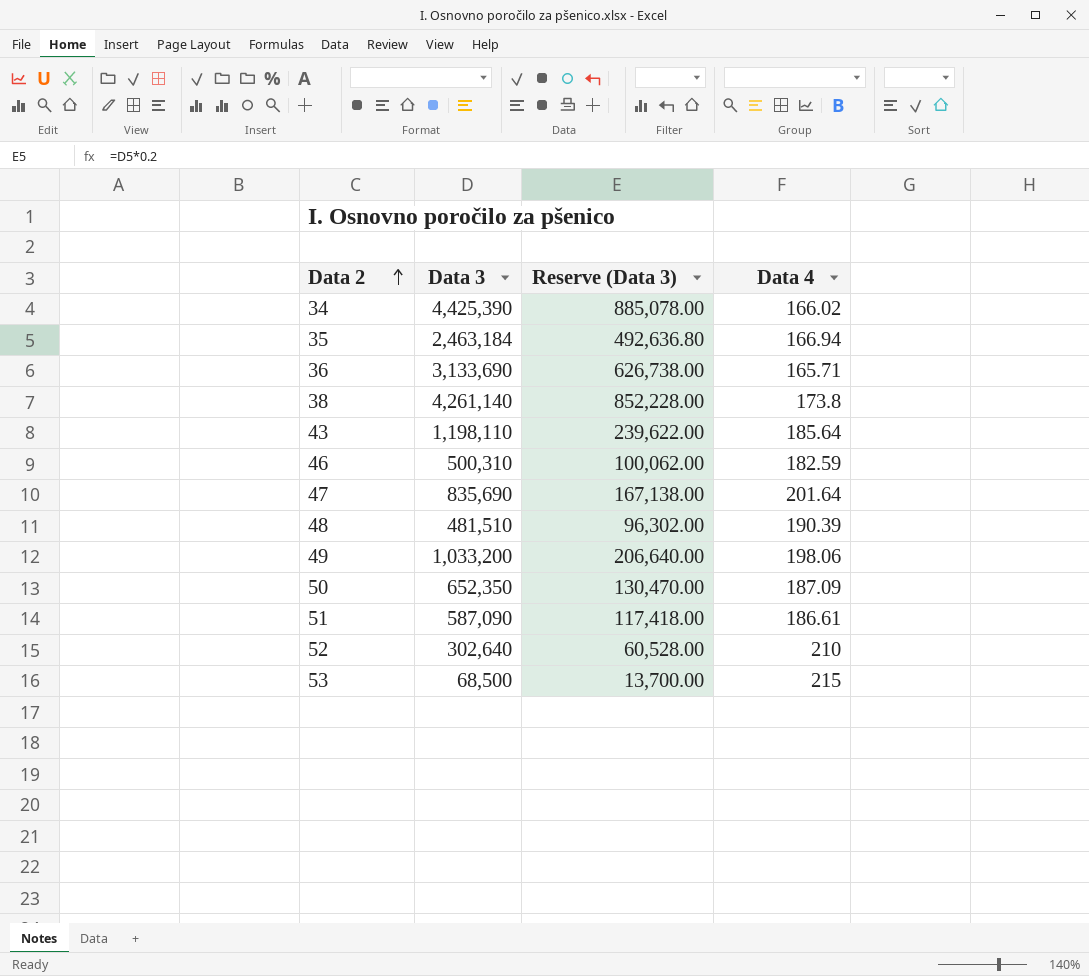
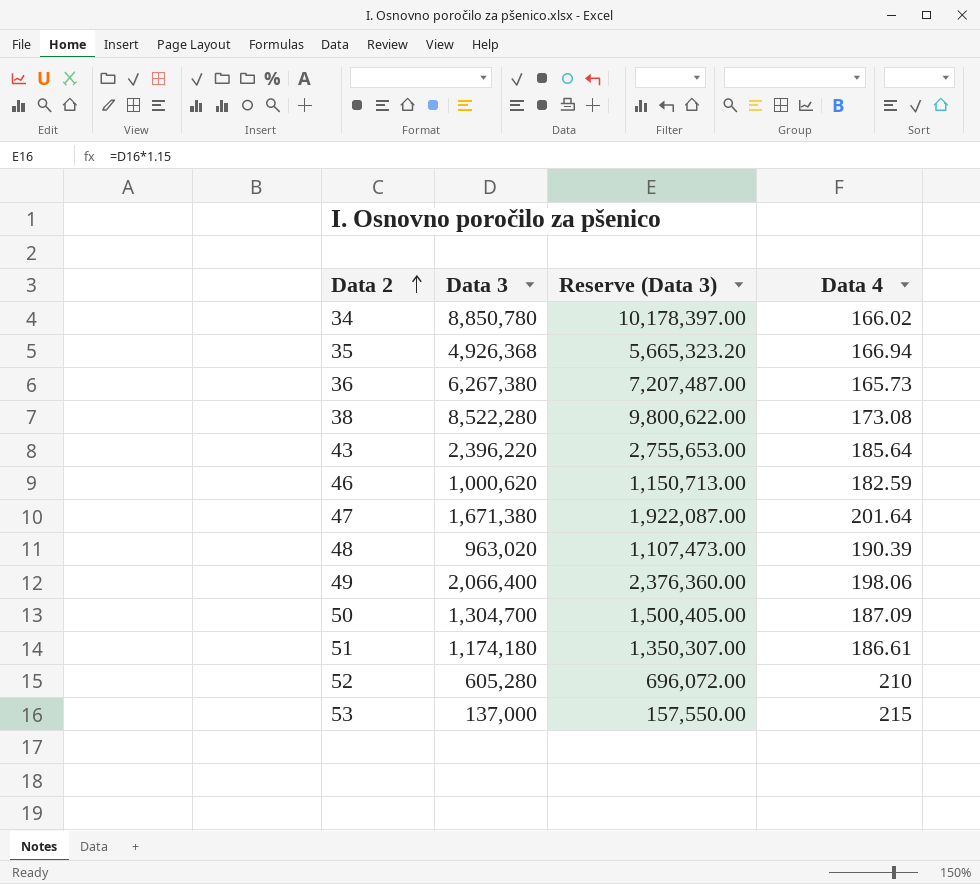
column Reserve (Data 3) | formula: [Data 3] * 0.2 -> [Data 3] * 1.15
34 | Data 3: 4,425,390 -> 8,850,780
35 | Data 3: 2,463,184 -> 4,926,368
36 | Data 3: 3,133,690 -> 6,267,380
36 | Data 4: 165.71 -> 165.73
38 | Data 3: 4,261,140 -> 8,522,280
38 | Data 4: 173.8 -> 173.08
43 | Data 3: 1,198,110 -> 2,396,220
46 | Data 3: 500,310 -> 1,000,620
47 | Data 3: 835,690 -> 1,671,380
48 | Data 3: 481,510 -> 963,020
49 | Data 3: 1,033,200 -> 2,066,400
50 | Data 3: 652,350 -> 1,304,700
51 | Data 3: 587,090 -> 1,174,180
52 | Data 3: 302,640 -> 605,280
53 | Data 3: 68,500 -> 137,000

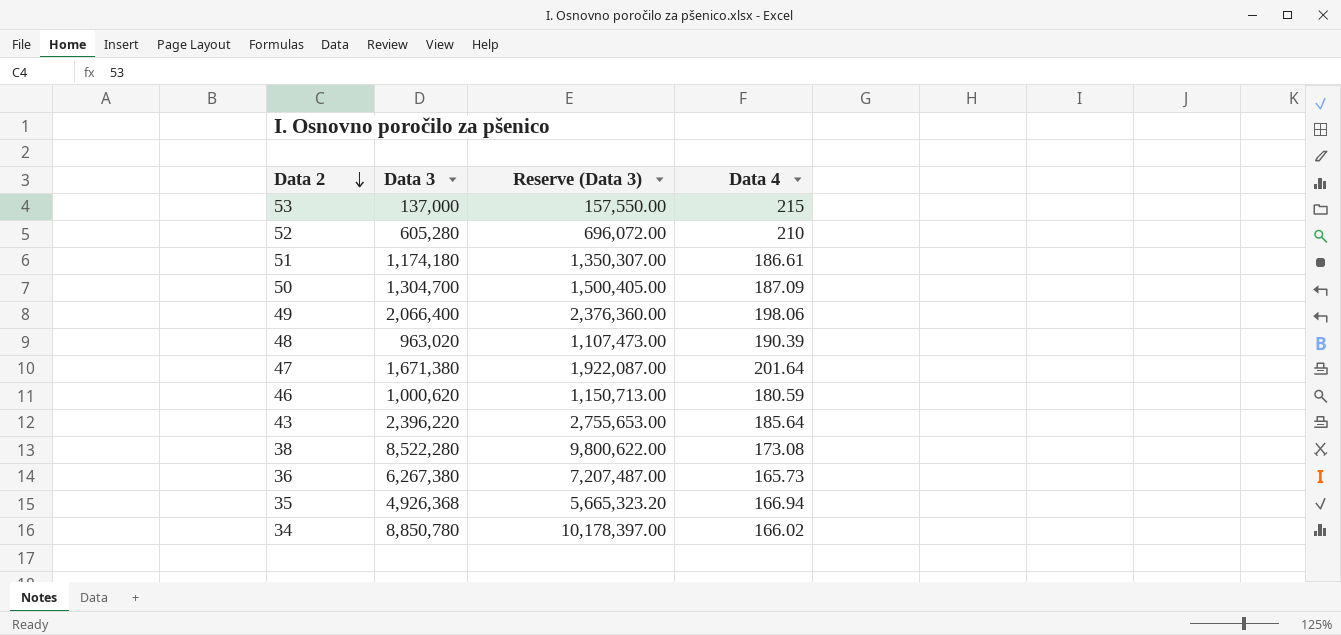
row order: Data 2 ascending -> Data 2 descending
46 | Data 4: 182.59 -> 180.59

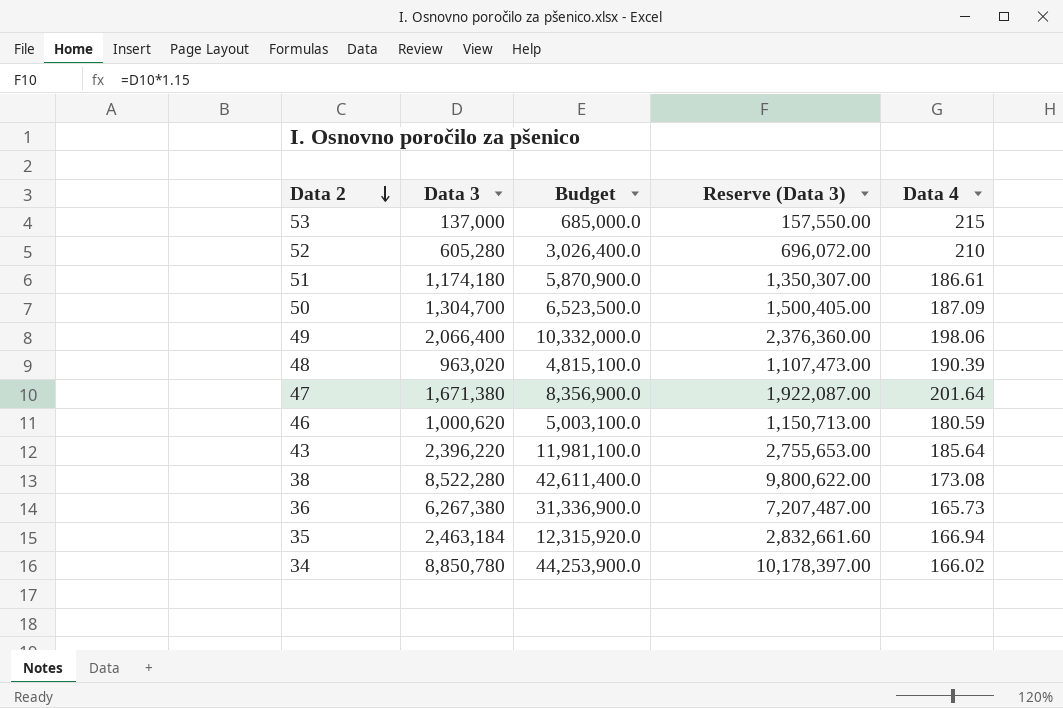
column Budget | formula: none -> [Data 3] * 5
35 | Data 3: 4,926,368 -> 2,463,184
35 | Reserve (Data 3): 5,665,323.20 -> 2,832,661.60

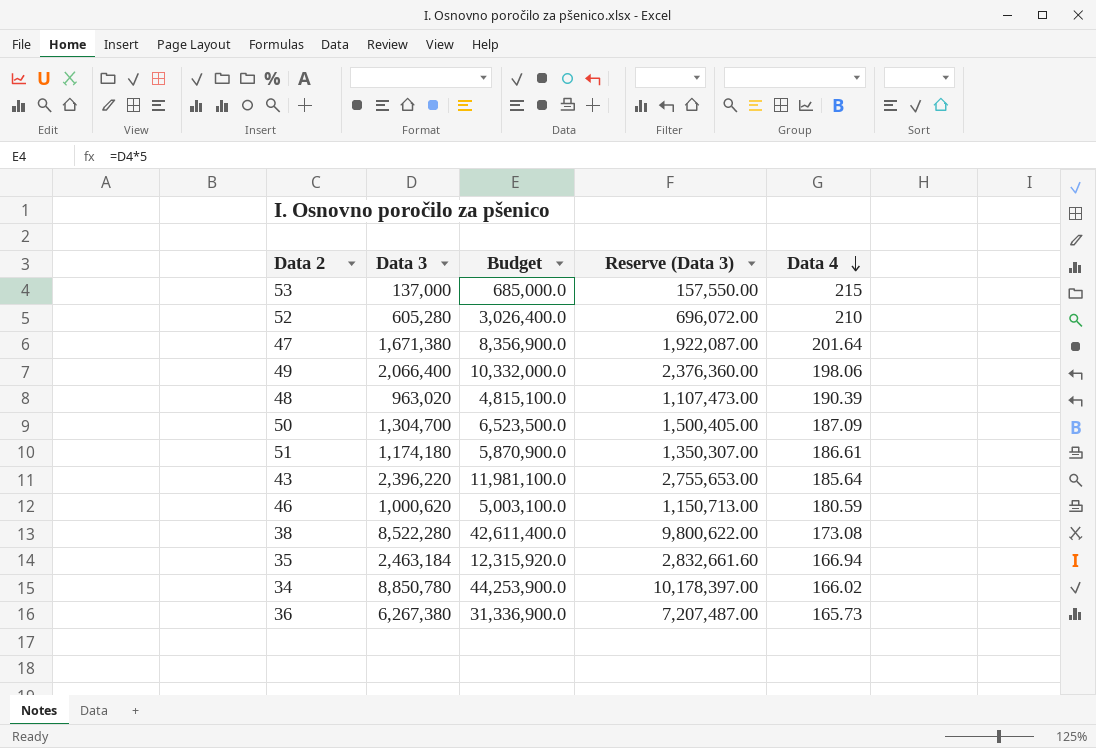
row order: Data 2 descending -> Data 4 descending

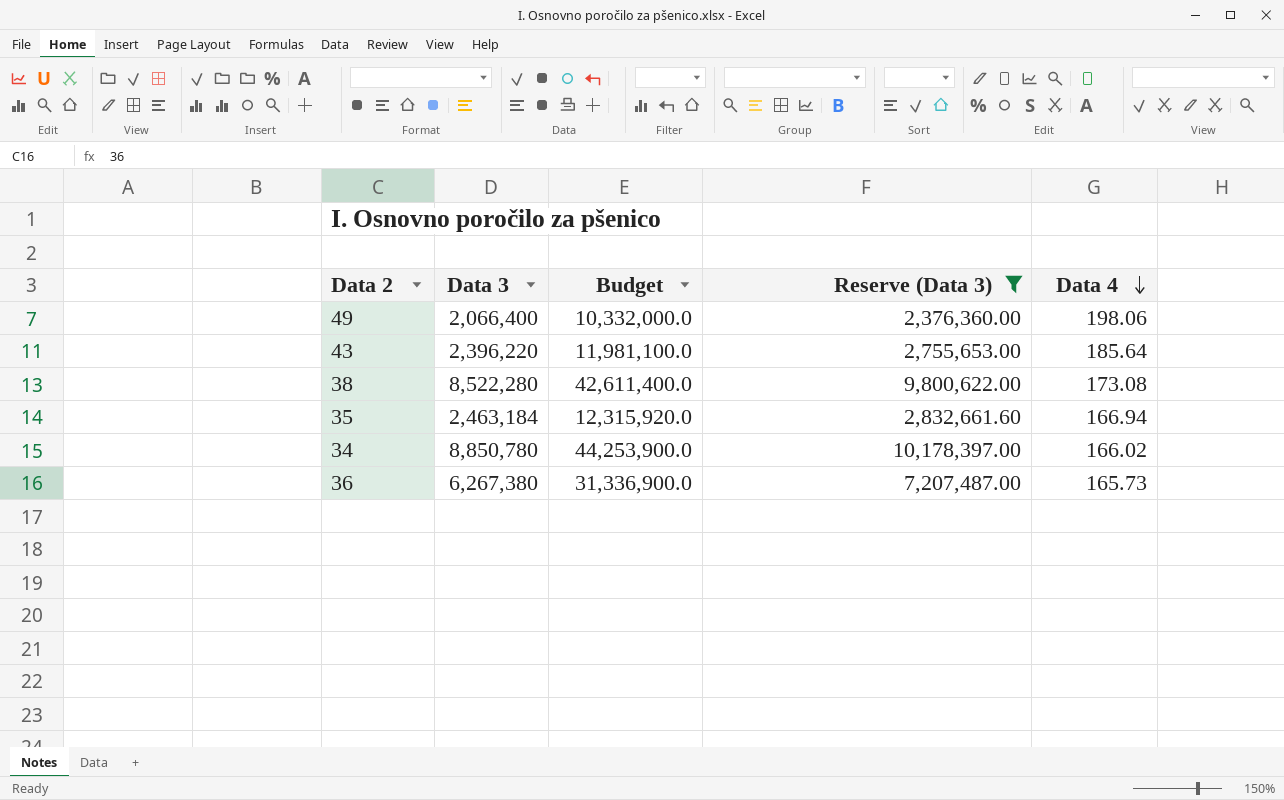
filter: none -> Reserve (Data 3) >= 2,376,360.00

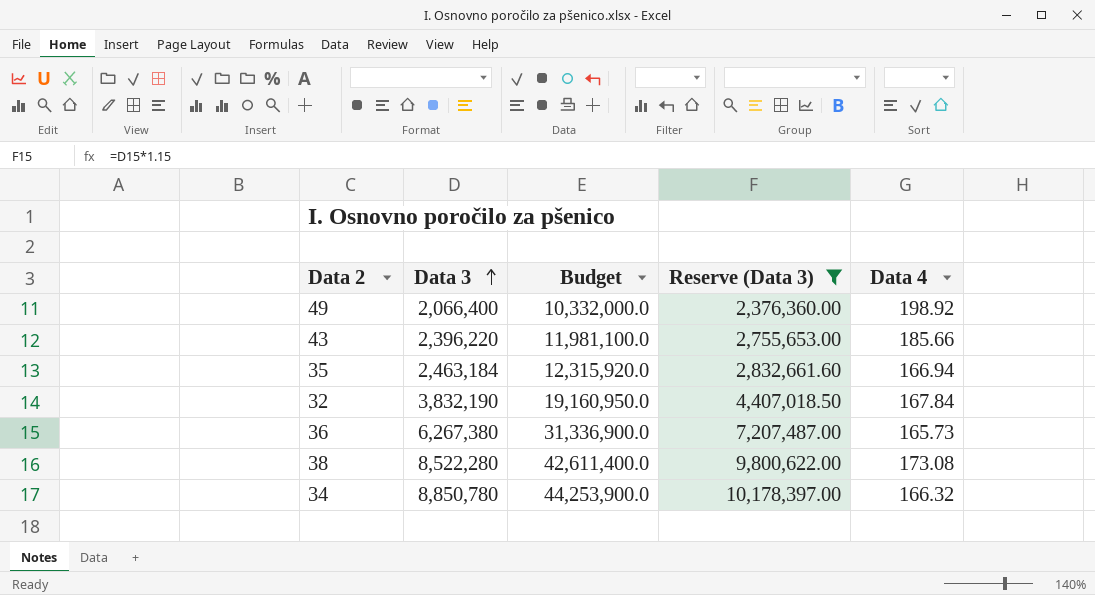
row order: Data 4 descending -> Data 3 ascending
49 | Data 4: 198.06 -> 198.92
43 | Data 4: 185.64 -> 185.66
row 32: none -> 3,832,190 | 19,160,950.0 | 4,407,018.50 | 167.84
34 | Data 4: 166.02 -> 166.32

